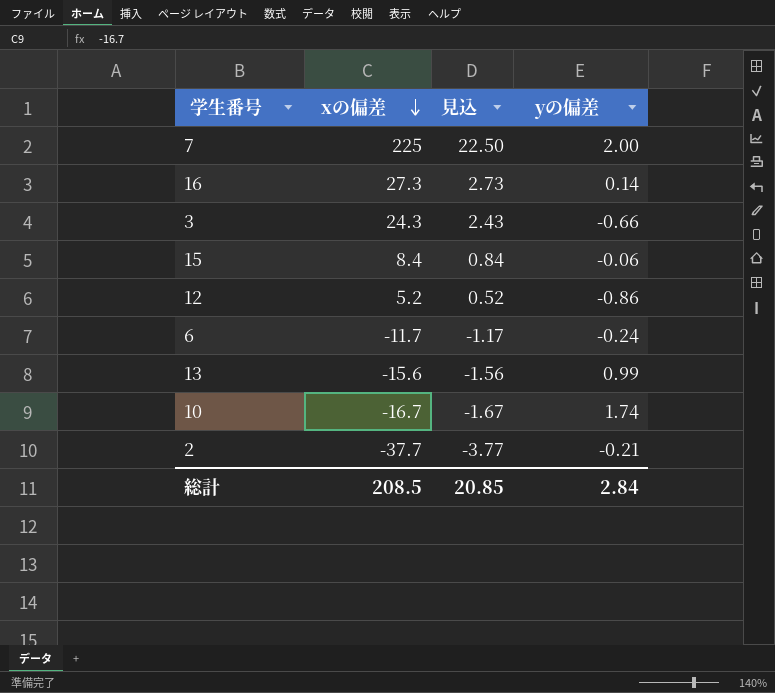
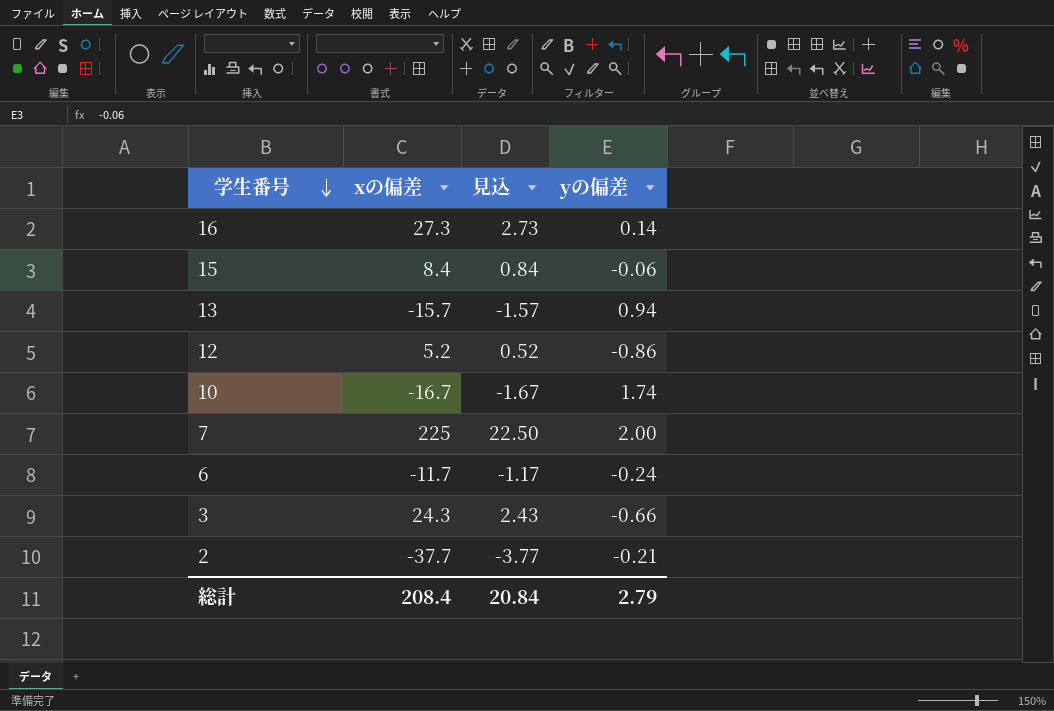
row order: xの偏差 descending -> 学生番号 descending
13 | xの偏差: -15.6 -> -15.7
13 | 見込: -1.56 -> -1.57
13 | yの偏差: 0.99 -> 0.94
総計 | xの偏差: 208.5 -> 208.4
総計 | 見込: 20.85 -> 20.84
総計 | yの偏差: 2.84 -> 2.79

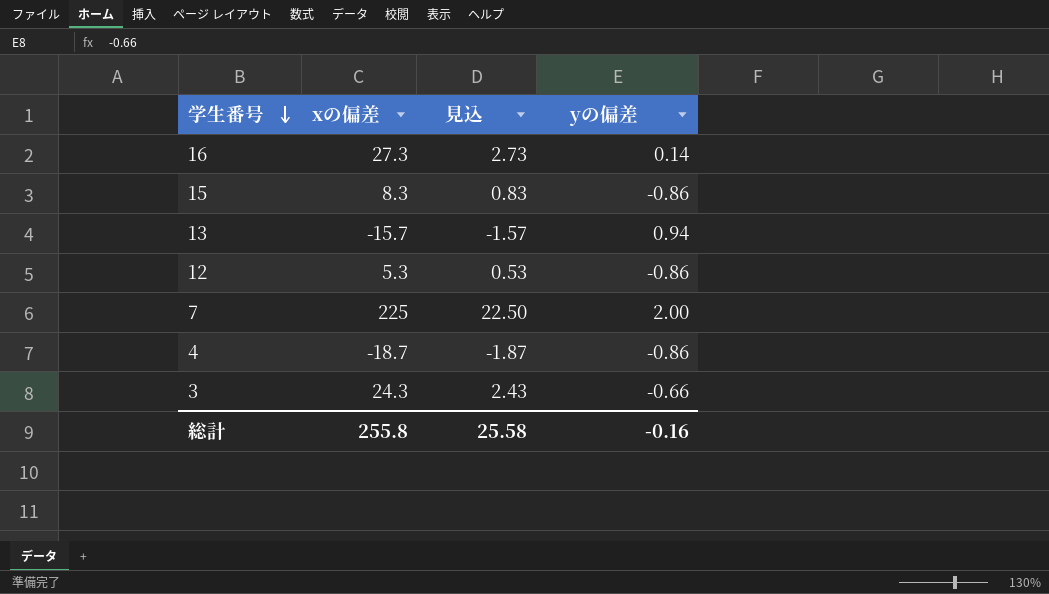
row 10: -16.7 | -1.67 | 1.74 -> none
row 6: -11.7 | -1.17 | -0.24 -> none
row 2: -37.7 | -3.77 | -0.21 -> none
15 | xの偏差: 8.4 -> 8.3
15 | 見込: 0.84 -> 0.83
15 | yの偏差: -0.06 -> -0.86
12 | xの偏差: 5.2 -> 5.3
12 | 見込: 0.52 -> 0.53
row 4: none -> -18.7 | -1.87 | -0.86
総計 | xの偏差: 208.4 -> 255.8
総計 | 見込: 20.84 -> 25.58
総計 | yの偏差: 2.79 -> -0.16

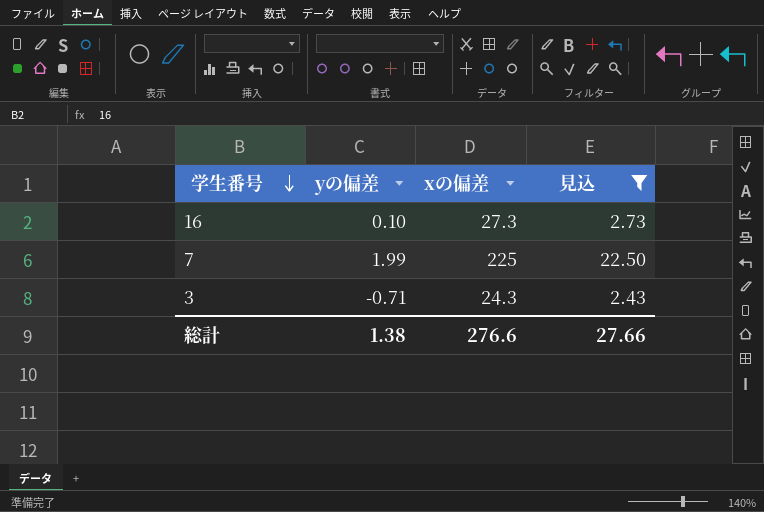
filter: none -> 見込 >= 2.43
column yの偏差 | position: 4 -> 2
16 | yの偏差: 0.14 -> 0.10
7 | yの偏差: 2.00 -> 1.99
3 | yの偏差: -0.66 -> -0.71
総計 | yの偏差: -0.16 -> 1.38
総計 | xの偏差: 255.8 -> 276.6
総計 | 見込: 25.58 -> 27.66

